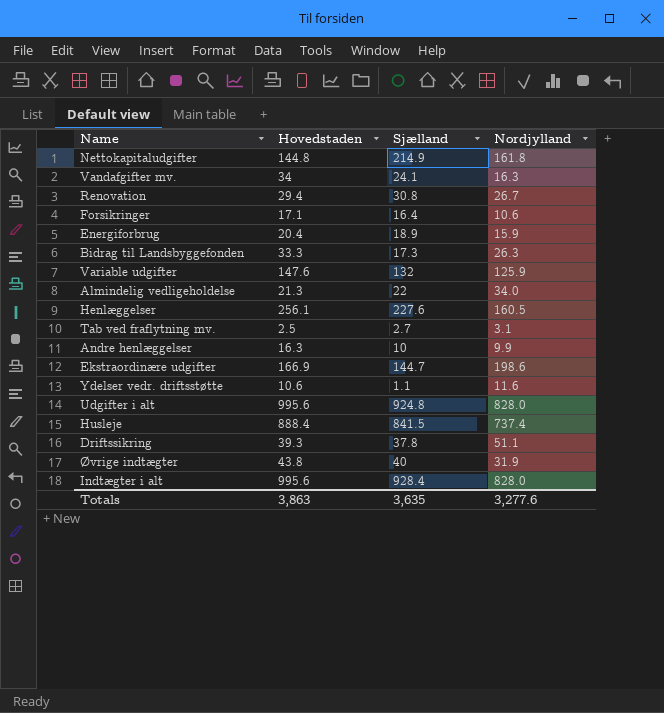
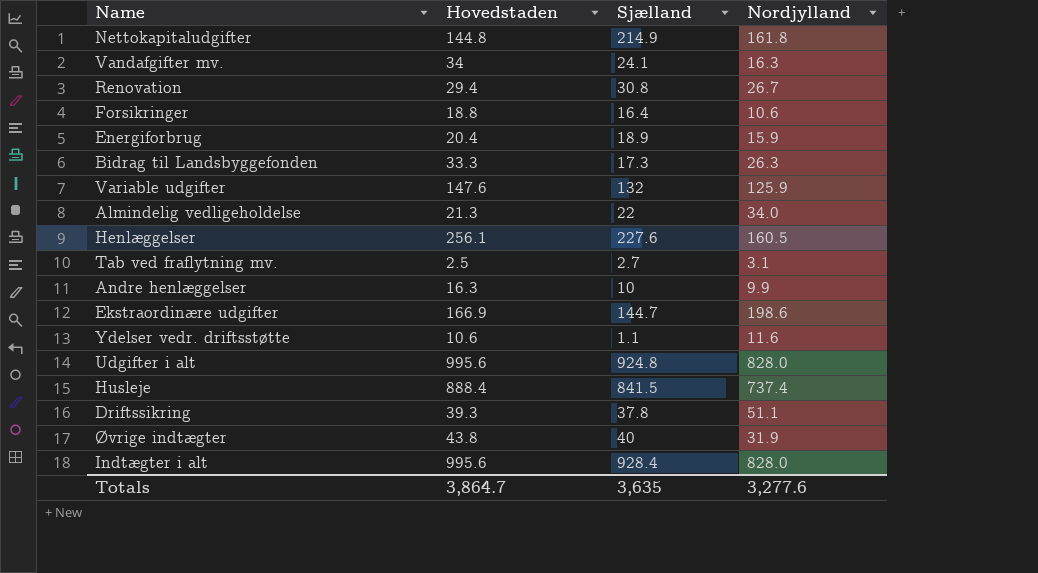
Forsikringer | Hovedstaden: 17.1 -> 18.8
Totals | Hovedstaden: 3,863 -> 3,864.7

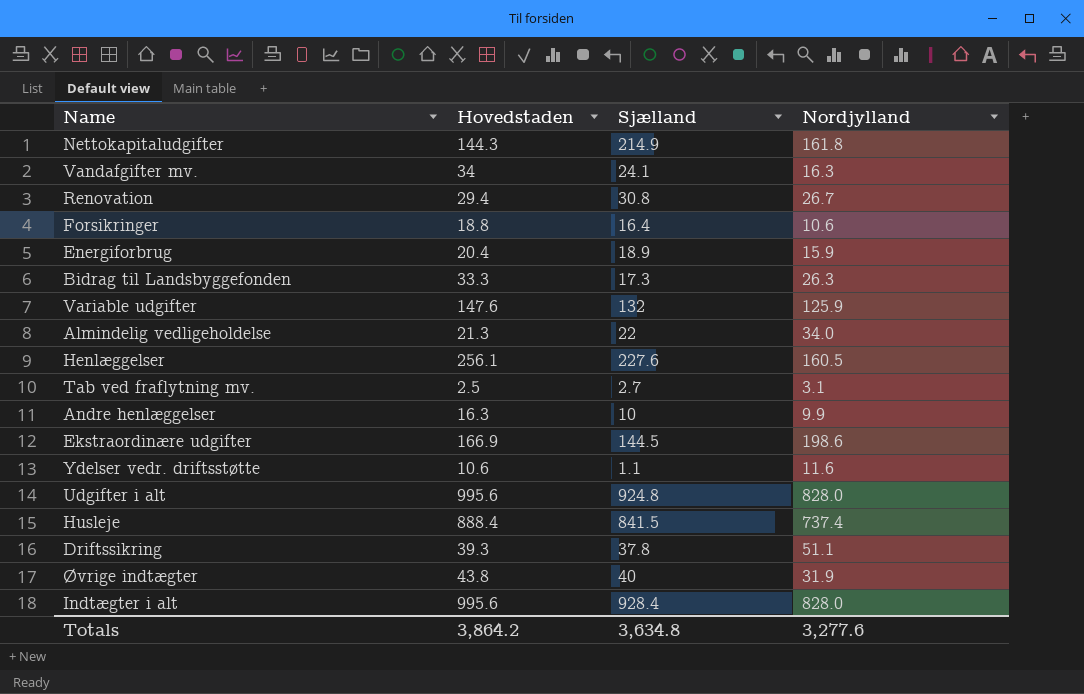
Nettokapitaludgifter | Hovedstaden: 144.8 -> 144.3
Ekstraordinære udgifter | Sjælland: 144.7 -> 144.5
Totals | Hovedstaden: 3,864.7 -> 3,864.2
Totals | Sjælland: 3,635 -> 3,634.8

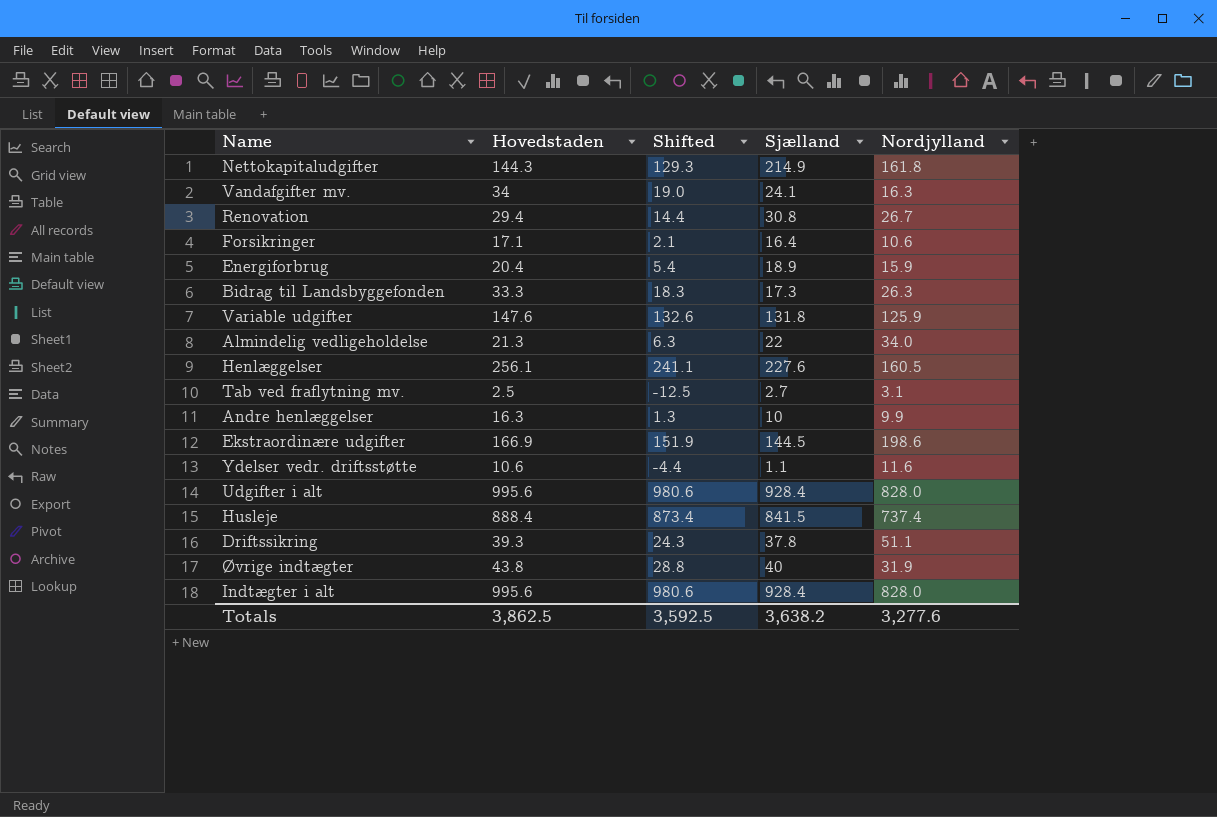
column Shifted | formula: none -> [Hovedstaden] - 15
Forsikringer | Hovedstaden: 18.8 -> 17.1
Variable udgifter | Sjælland: 132 -> 131.8
Udgifter i alt | Sjælland: 924.8 -> 928.4
Totals | Hovedstaden: 3,864.2 -> 3,862.5
Totals | Sjælland: 3,634.8 -> 3,638.2

